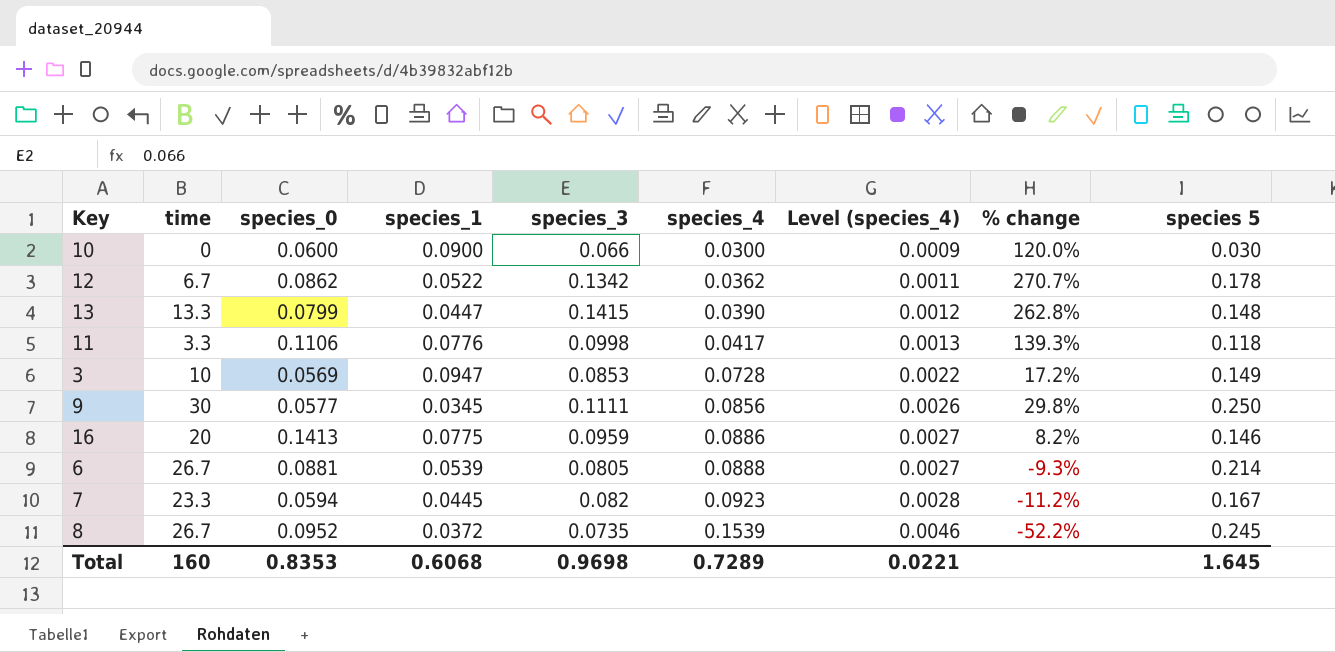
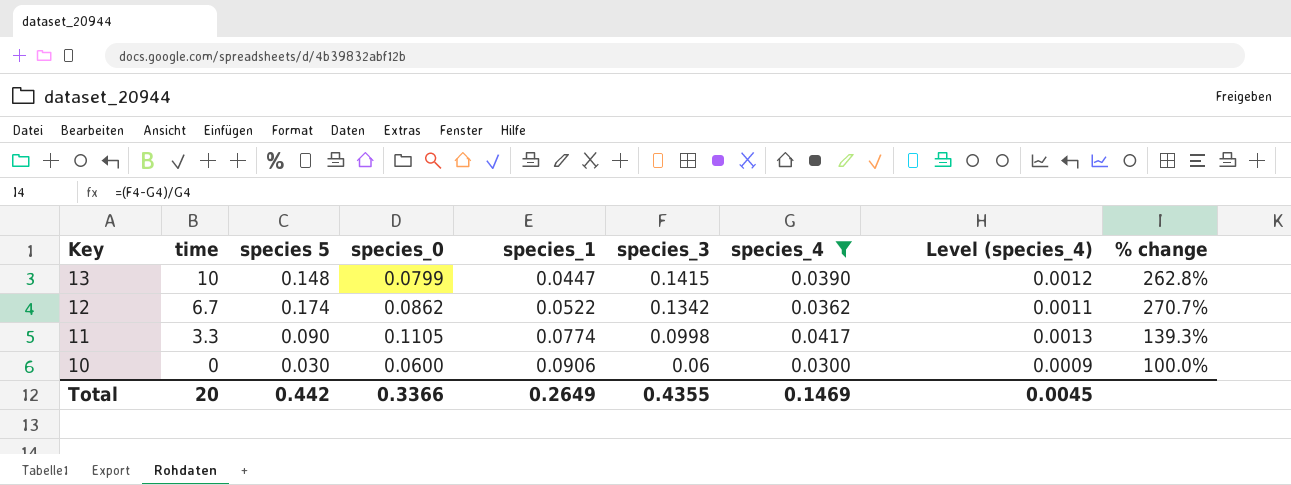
filter: none -> species_4 <= 0.0417
row order: species_4 ascending -> Key descending
column species 5 | position: 9 -> 3
13 | time: 13.3 -> 10
12 | species 5: 0.178 -> 0.174
11 | species 5: 0.118 -> 0.090
11 | species_0: 0.1106 -> 0.1105
11 | species_1: 0.0776 -> 0.0774
10 | species_1: 0.0900 -> 0.0906
10 | species_3: 0.066 -> 0.06
10 | % change: 120.0% -> 100.0%
Total | time: 160 -> 20
Total | species 5: 1.645 -> 0.442
Total | species_0: 0.8353 -> 0.3366
Total | species_1: 0.6068 -> 0.2649
Total | species_3: 0.9698 -> 0.4355
Total | species_4: 0.7289 -> 0.1469
Total | Level (species_4): 0.0221 -> 0.0045

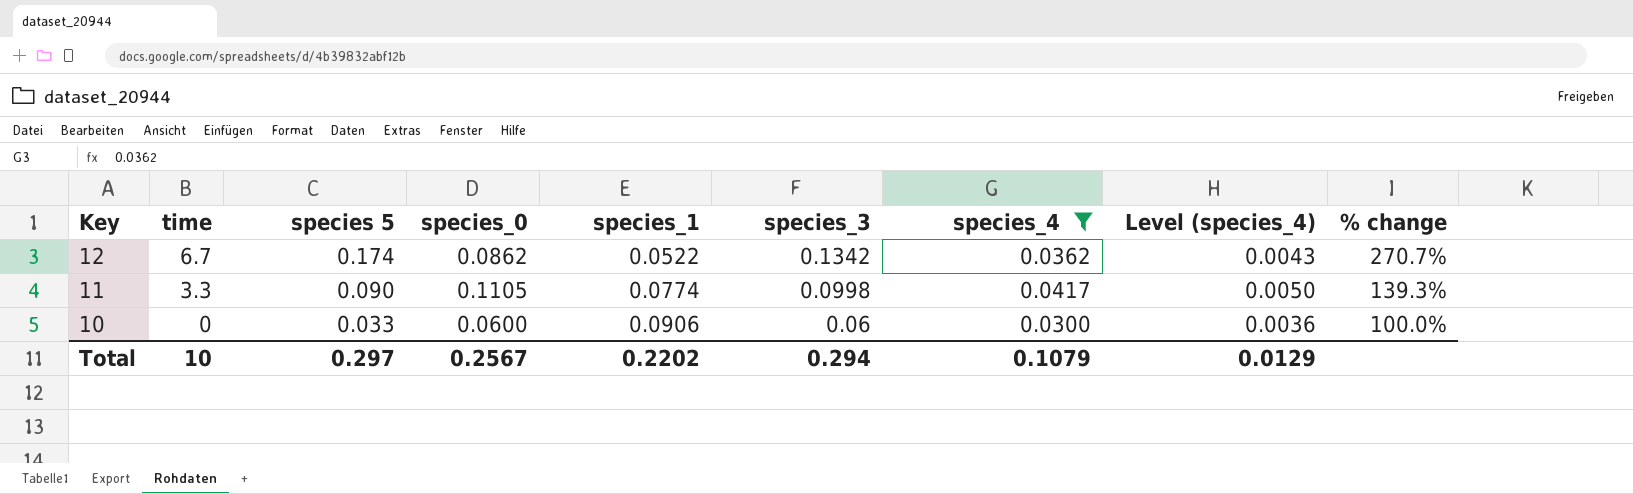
column Level (species_4) | formula: [species_4] * 0.03 -> [species_4] * 0.12
row 13: 10 | 0.148 | 0.0799 | 0.0447 | 0.1415 | 0.0390 | 0.0012 | 262.8% -> none
10 | species 5: 0.030 -> 0.033
Total | time: 20 -> 10
Total | species 5: 0.442 -> 0.297
Total | species_0: 0.3366 -> 0.2567
Total | species_1: 0.2649 -> 0.2202
Total | species_3: 0.4355 -> 0.294
Total | species_4: 0.1469 -> 0.1079
Total | Level (species_4): 0.0045 -> 0.0129

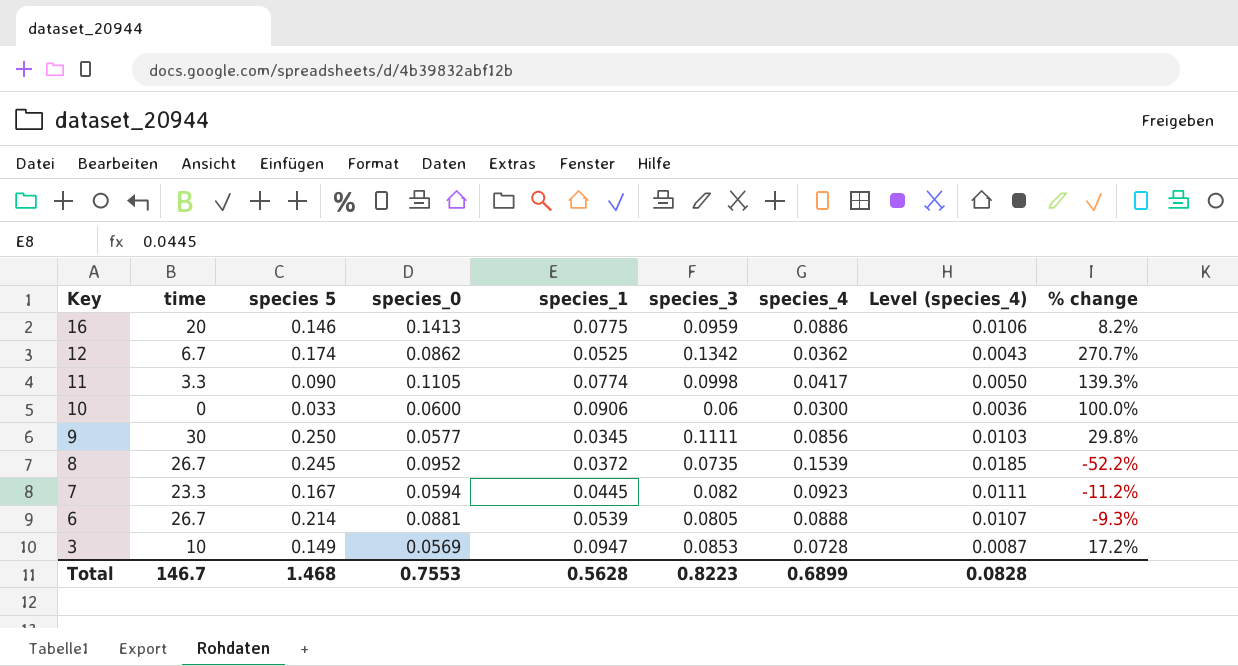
filter: species_4 <= 0.0417 -> none
12 | species_1: 0.0522 -> 0.0525
Total | time: 10 -> 146.7
Total | species 5: 0.297 -> 1.468
Total | species_0: 0.2567 -> 0.7553
Total | species_1: 0.2202 -> 0.5628
Total | species_3: 0.294 -> 0.8223
Total | species_4: 0.1079 -> 0.6899
Total | Level (species_4): 0.0129 -> 0.0828

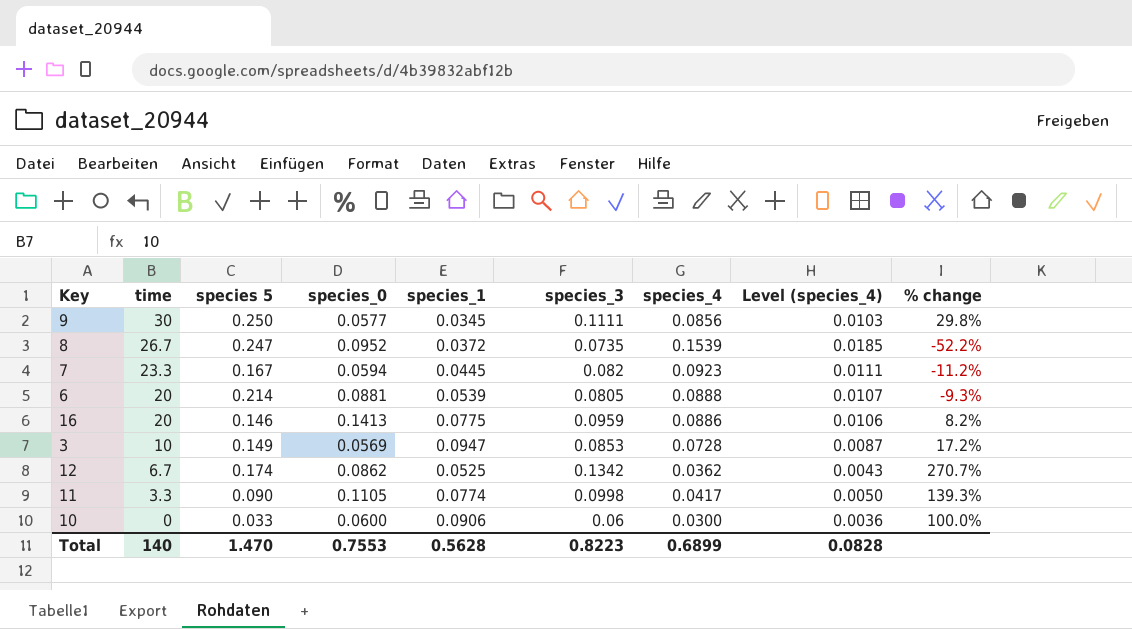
row order: Key descending -> time descending
8 | species 5: 0.245 -> 0.247
6 | time: 26.7 -> 20
Total | time: 146.7 -> 140
Total | species 5: 1.468 -> 1.470

